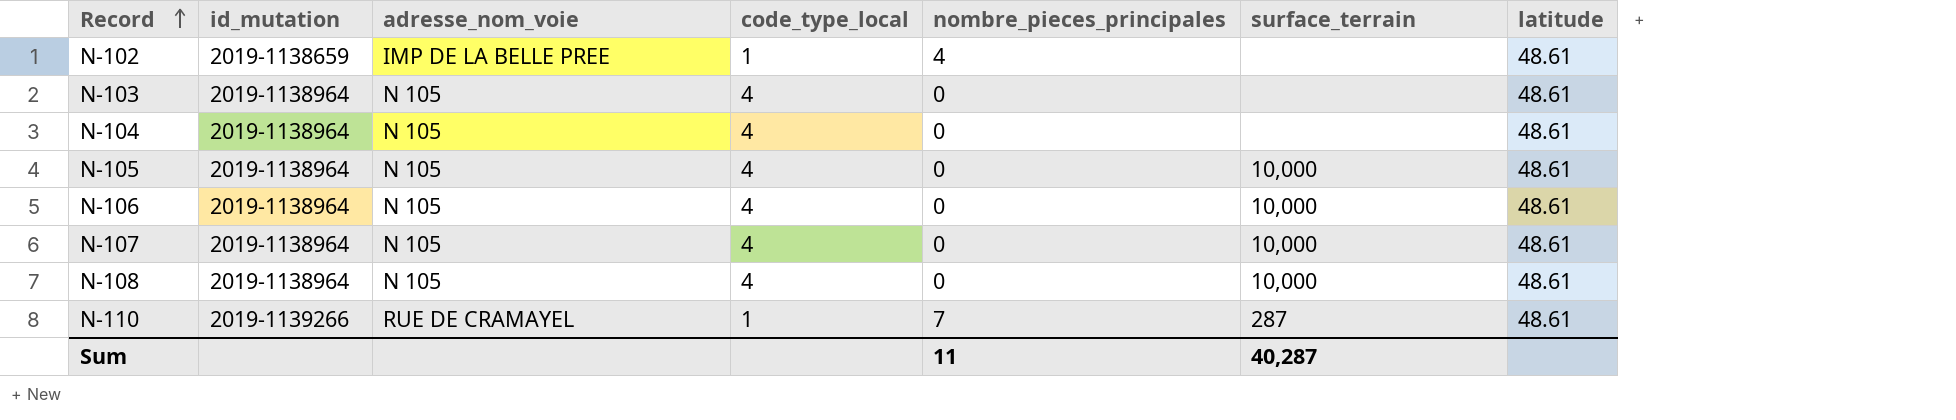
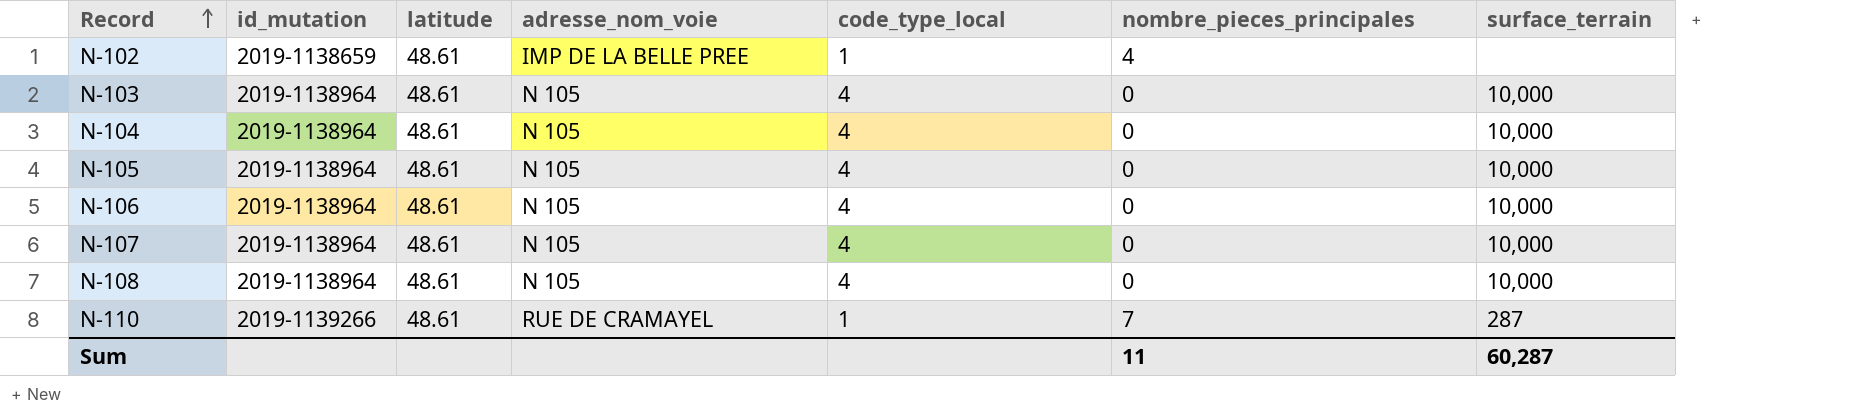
column latitude | position: 7 -> 3
N-103 | surface_terrain: none -> 10,000
N-104 | surface_terrain: none -> 10,000
Sum | surface_terrain: 40,287 -> 60,287

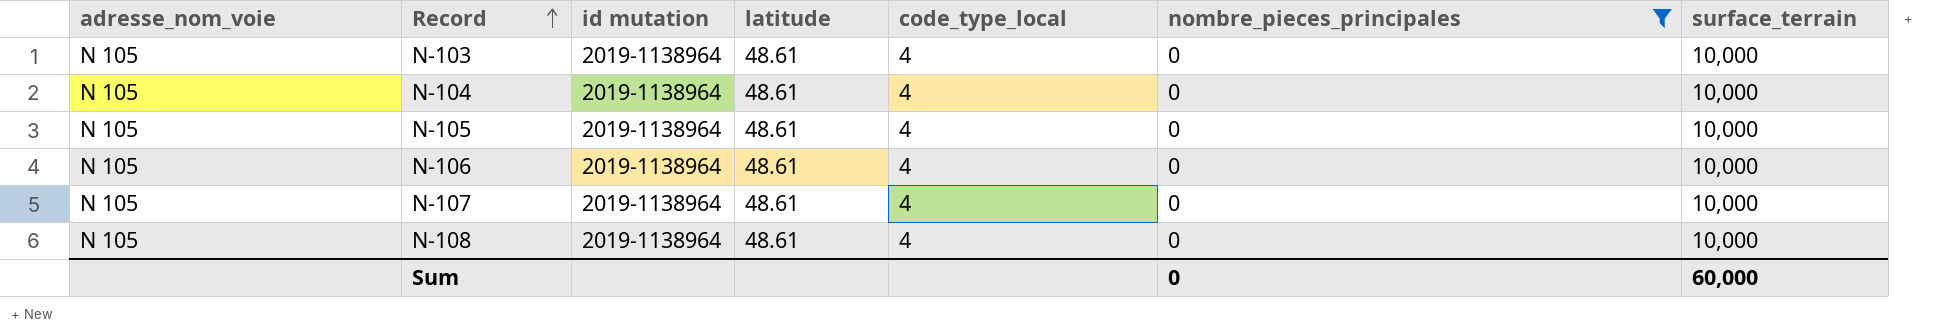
filter: none -> nombre_pieces_principales = 0
column adresse_nom_voie | position: 4 -> 1
column name: id_mutation -> id mutation
Sum | nombre_pieces_principales: 11 -> 0
Sum | surface_terrain: 60,287 -> 60,000

